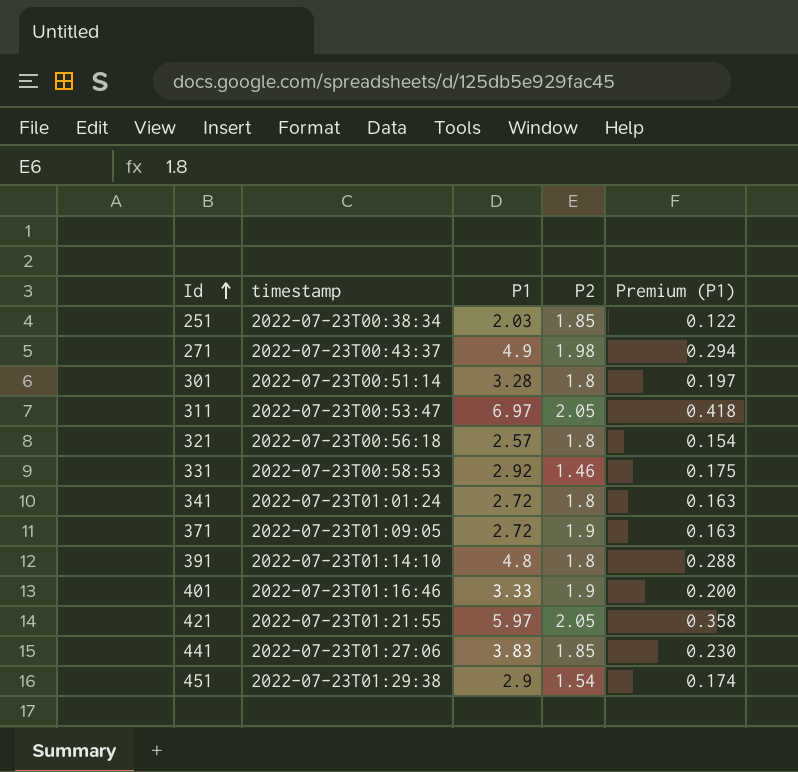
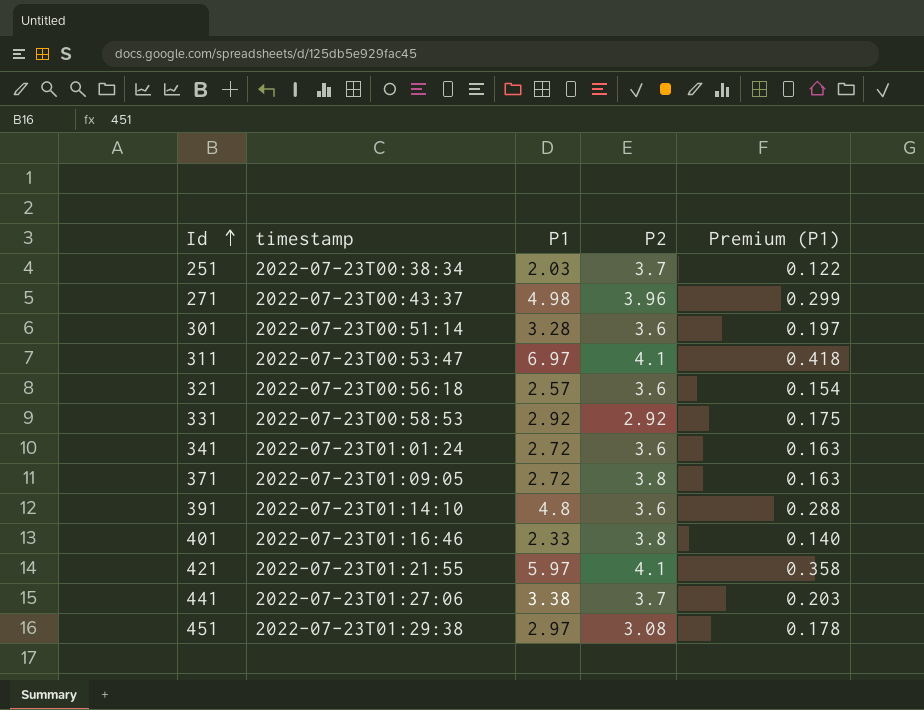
251 | P2: 1.85 -> 3.7
271 | P1: 4.9 -> 4.98
271 | P2: 1.98 -> 3.96
271 | Premium (P1): 0.294 -> 0.299
301 | P2: 1.8 -> 3.6
311 | P2: 2.05 -> 4.1
321 | P2: 1.8 -> 3.6
331 | P2: 1.46 -> 2.92
341 | P2: 1.8 -> 3.6
371 | P2: 1.9 -> 3.8
391 | P2: 1.8 -> 3.6
401 | P1: 3.33 -> 2.33
401 | P2: 1.9 -> 3.8
401 | Premium (P1): 0.200 -> 0.140
421 | P2: 2.05 -> 4.1
441 | P1: 3.83 -> 3.38
441 | P2: 1.85 -> 3.7
441 | Premium (P1): 0.230 -> 0.203
451 | P1: 2.9 -> 2.97
451 | P2: 1.54 -> 3.08
451 | Premium (P1): 0.174 -> 0.178

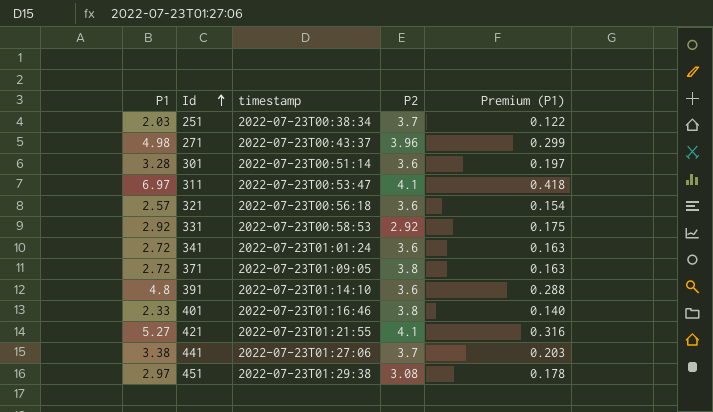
column P1 | position: 3 -> 1
421 | P1: 5.97 -> 5.27
421 | Premium (P1): 0.358 -> 0.316

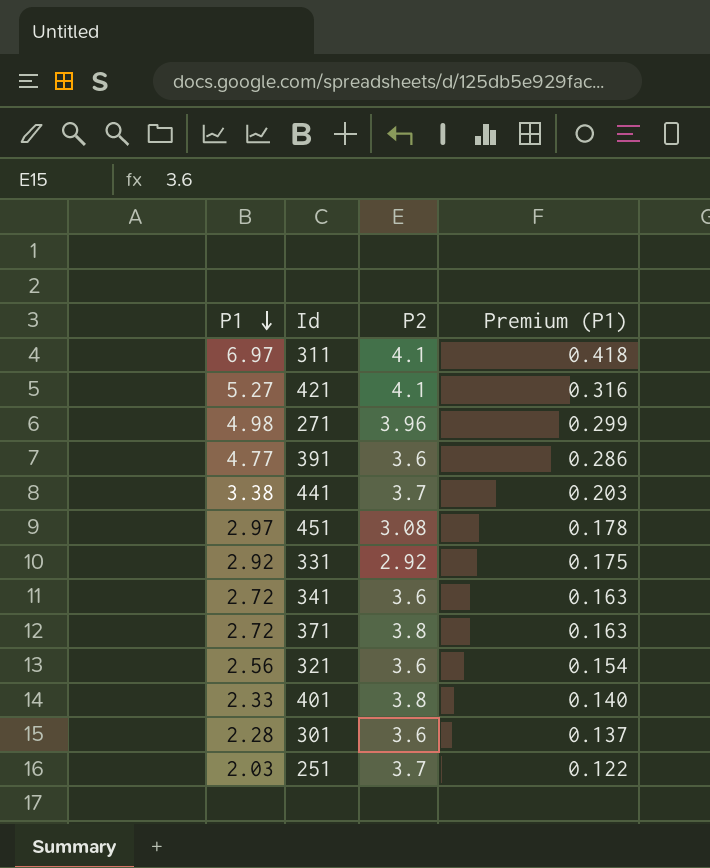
row order: Id ascending -> P1 descending
column timestamp | position: 3 -> none
391 | P1: 4.8 -> 4.77
391 | Premium (P1): 0.288 -> 0.286
321 | P1: 2.57 -> 2.56
301 | P1: 3.28 -> 2.28
301 | Premium (P1): 0.197 -> 0.137

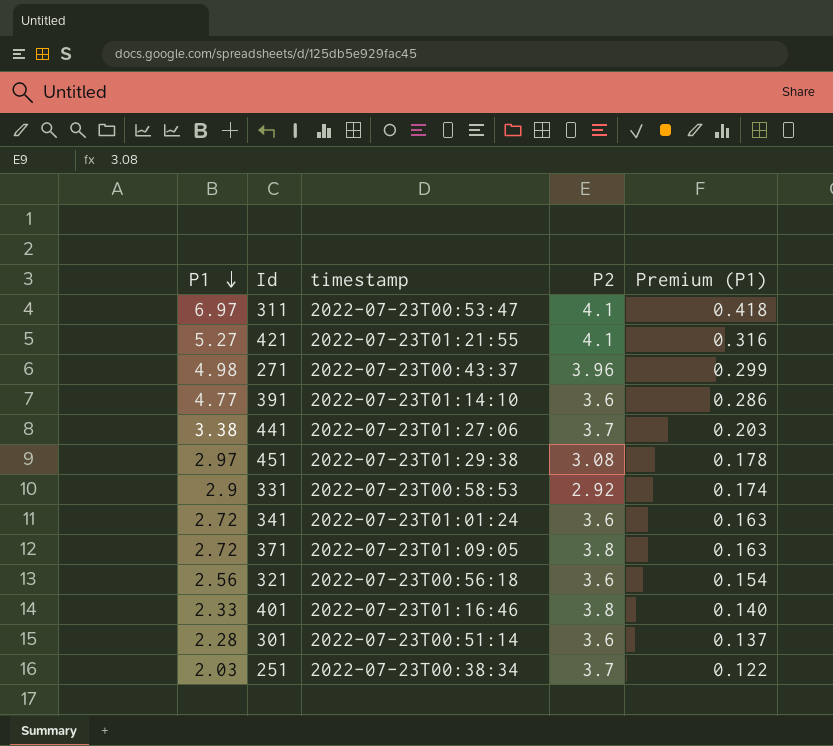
column timestamp | position: none -> 3
331 | P1: 2.92 -> 2.9
331 | Premium (P1): 0.175 -> 0.174

